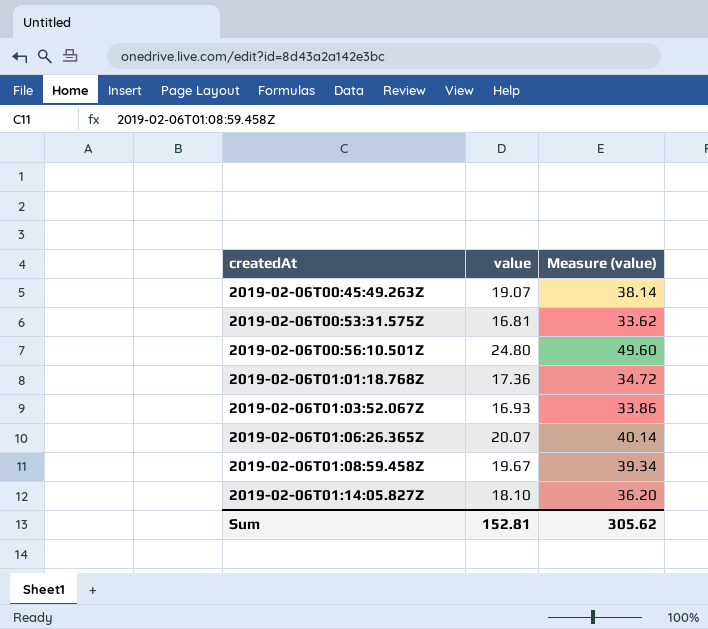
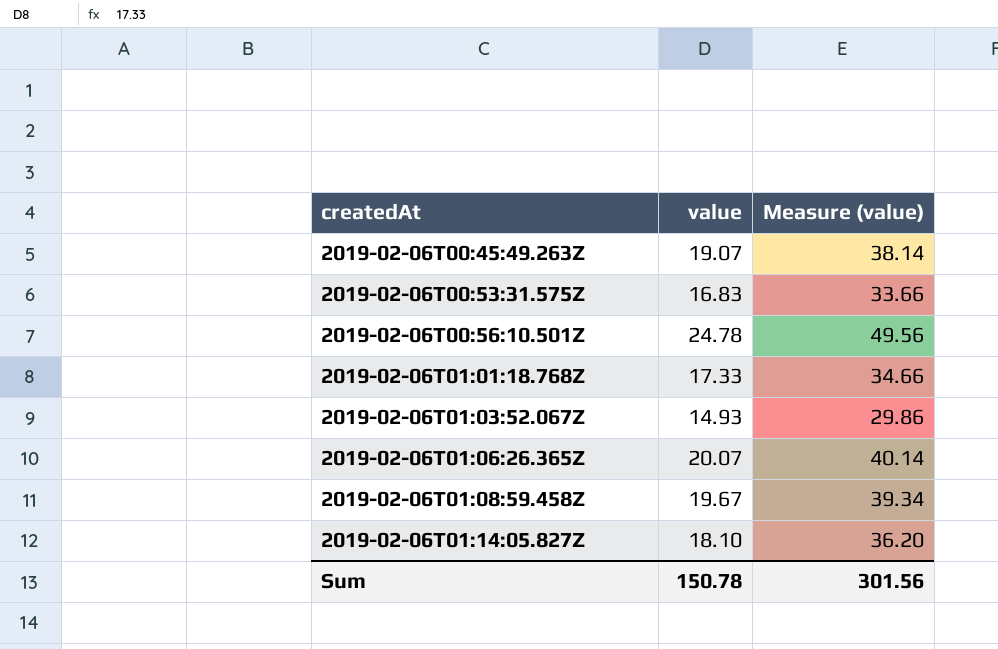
2019-02-06T00:53:31.575Z | value: 16.81 -> 16.83
2019-02-06T00:53:31.575Z | Measure (value): 33.62 -> 33.66
2019-02-06T00:56:10.501Z | value: 24.80 -> 24.78
2019-02-06T00:56:10.501Z | Measure (value): 49.60 -> 49.56
2019-02-06T01:01:18.768Z | value: 17.36 -> 17.33
2019-02-06T01:01:18.768Z | Measure (value): 34.72 -> 34.66
2019-02-06T01:03:52.067Z | value: 16.93 -> 14.93
2019-02-06T01:03:52.067Z | Measure (value): 33.86 -> 29.86
Sum | value: 152.81 -> 150.78
Sum | Measure (value): 305.62 -> 301.56

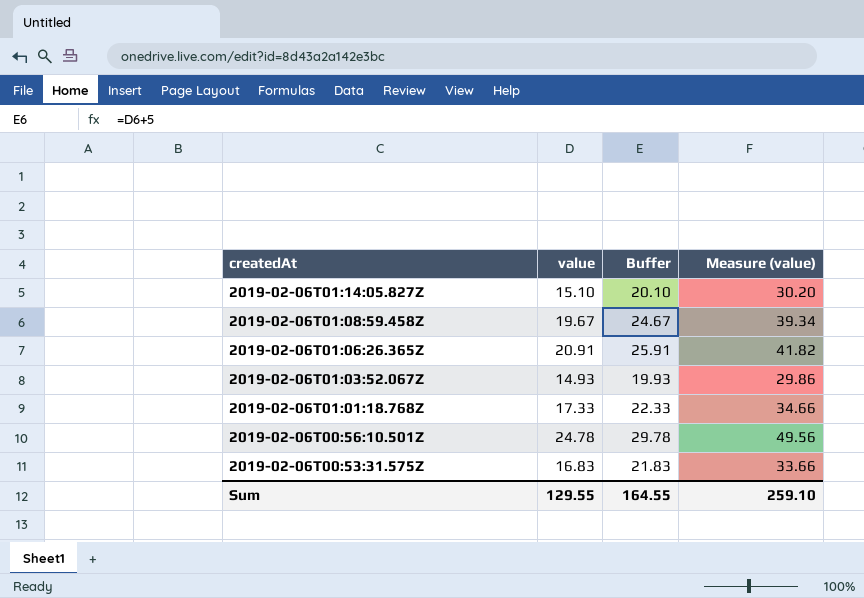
row order: createdAt ascending -> createdAt descending
column Buffer | formula: none -> [value] + 5
row 2019-02-06T00:45:49.263Z: 19.07 | 38.14 -> none
2019-02-06T01:14:05.827Z | value: 18.10 -> 15.10
2019-02-06T01:14:05.827Z | Measure (value): 36.20 -> 30.20
2019-02-06T01:06:26.365Z | value: 20.07 -> 20.91
2019-02-06T01:06:26.365Z | Measure (value): 40.14 -> 41.82
Sum | value: 150.78 -> 129.55
Sum | Measure (value): 301.56 -> 259.10

